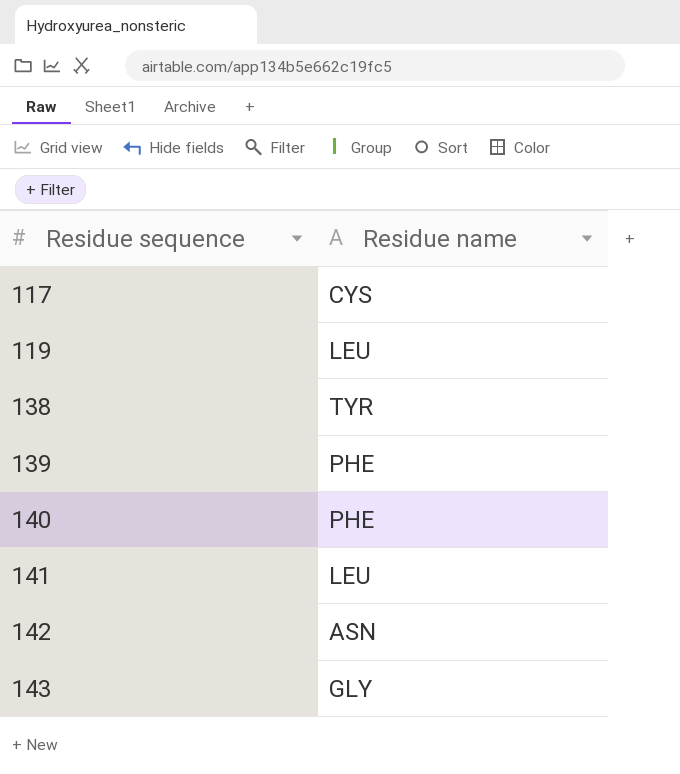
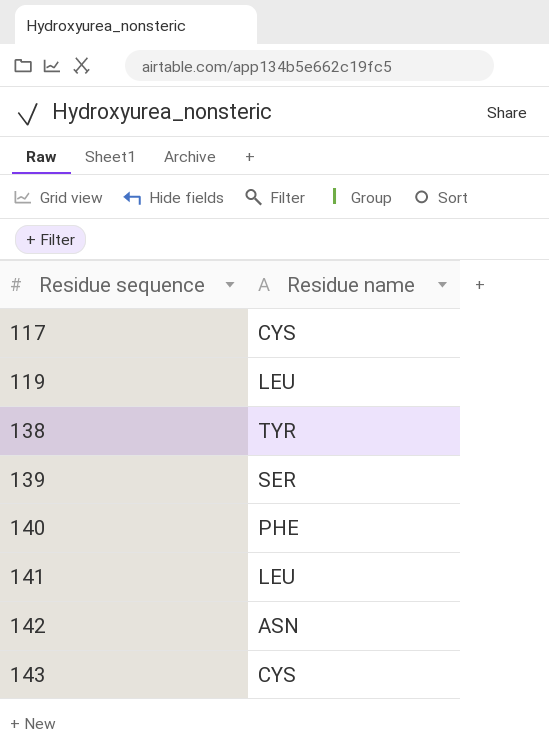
139 | Residue name: PHE -> SER
143 | Residue name: GLY -> CYS

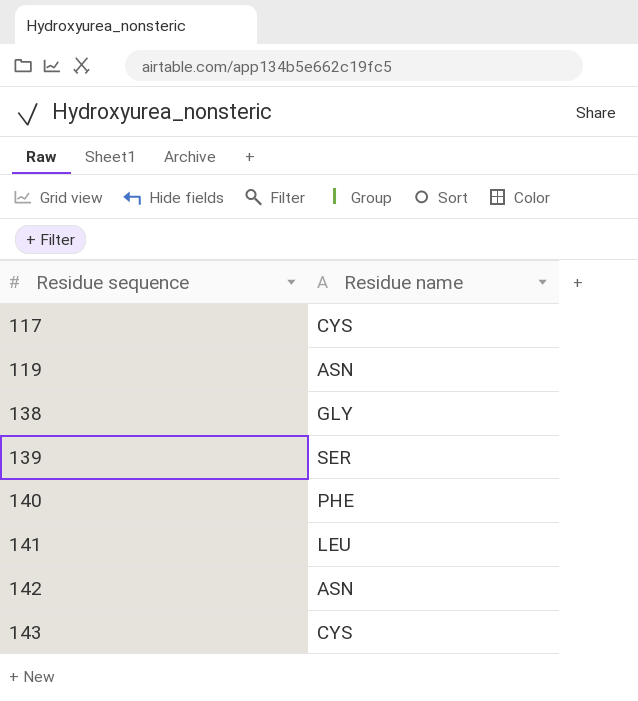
119 | Residue name: LEU -> ASN
138 | Residue name: TYR -> GLY

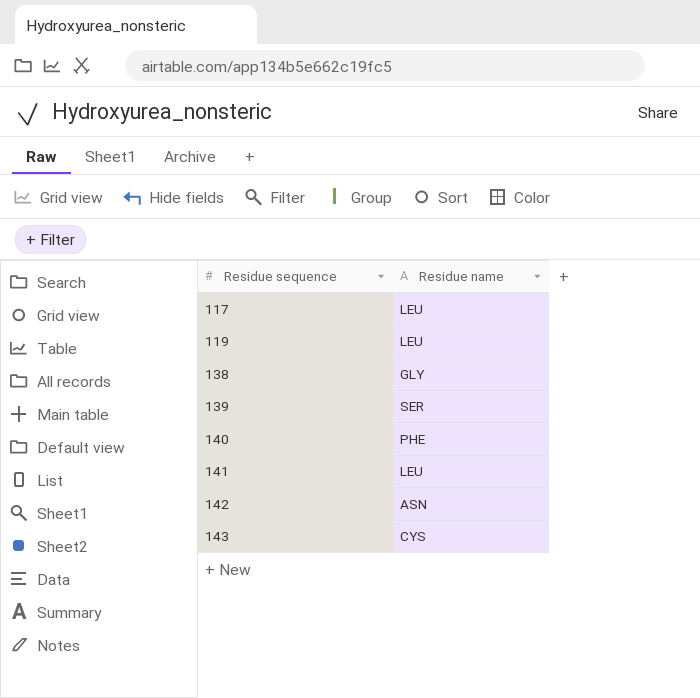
117 | Residue name: CYS -> LEU
119 | Residue name: ASN -> LEU

